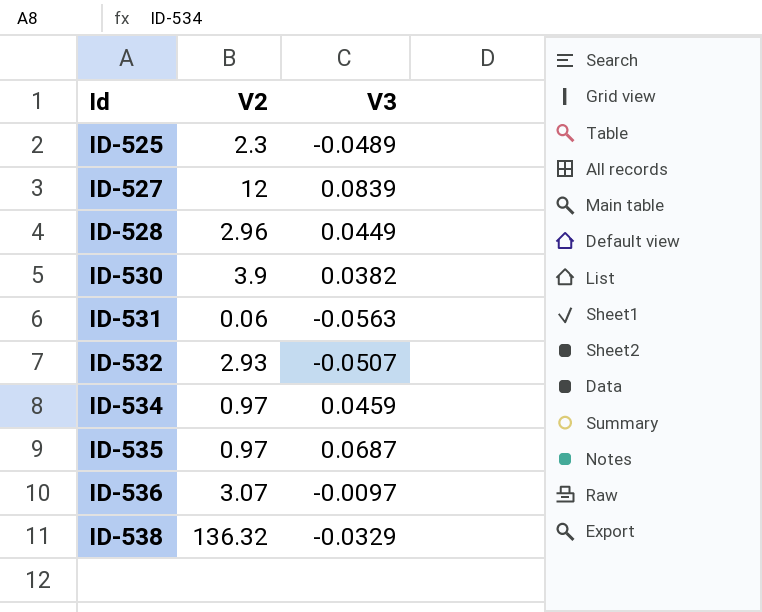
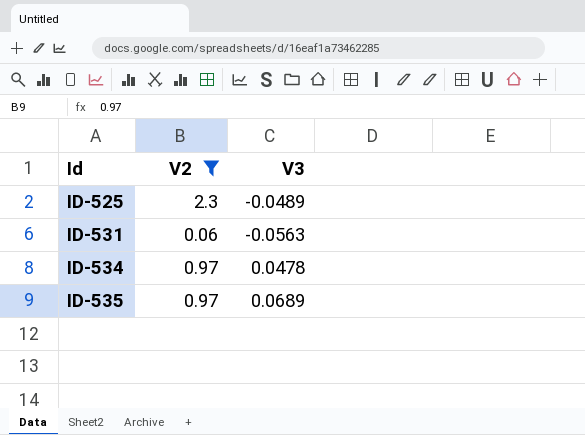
filter: none -> V2 <= 2.3
ID-534 | V3: 0.0459 -> 0.0478
ID-535 | V3: 0.0687 -> 0.0689

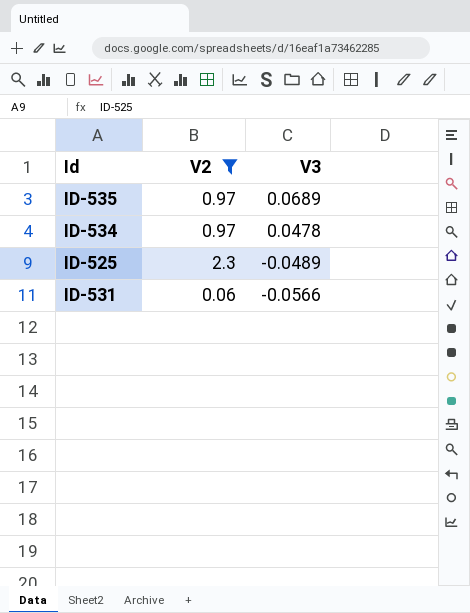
row order: Id ascending -> V3 descending
ID-531 | V3: -0.0563 -> -0.0566

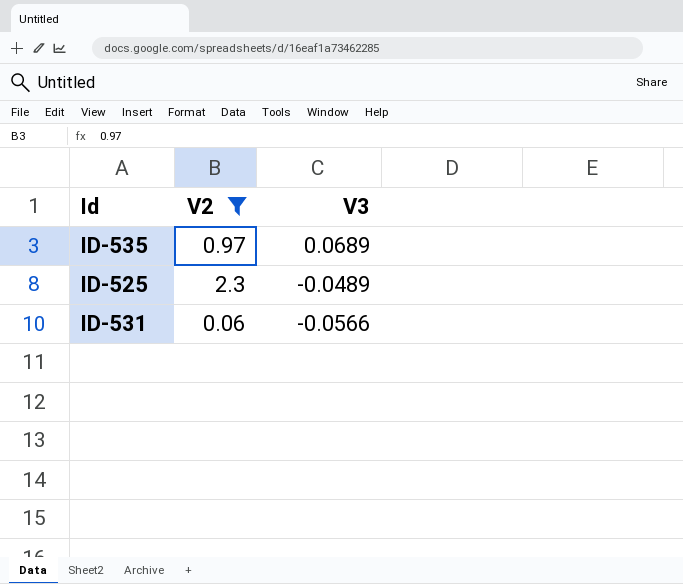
row ID-534: 0.97 | 0.0478 -> none

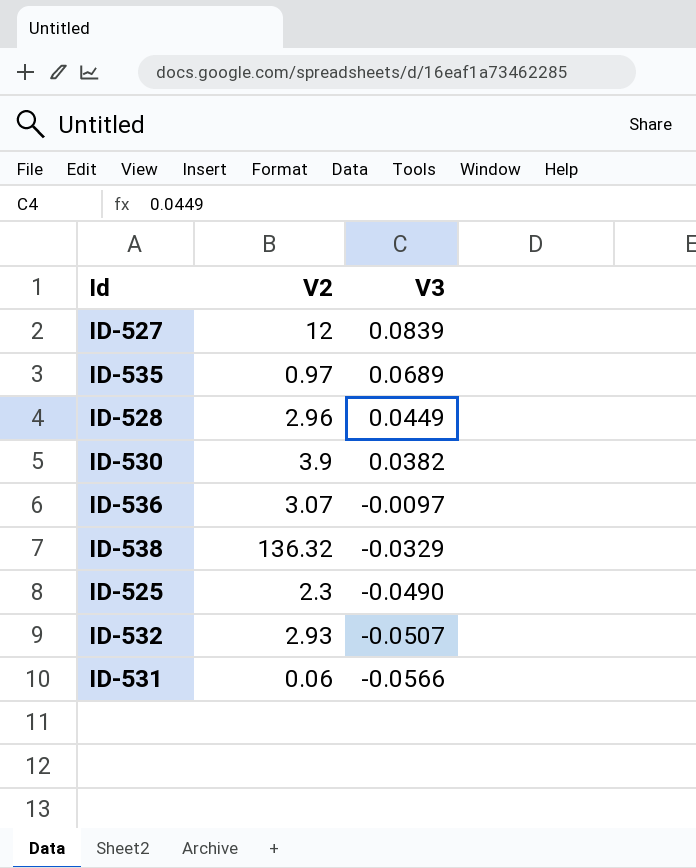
filter: V2 <= 2.3 -> none
ID-525 | V3: -0.0489 -> -0.0490

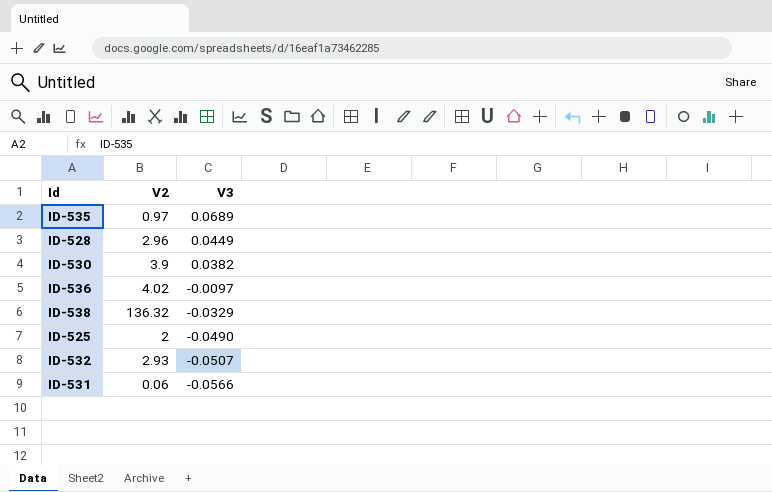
row ID-527: 12 | 0.0839 -> none
ID-536 | V2: 3.07 -> 4.02
ID-525 | V2: 2.3 -> 2

